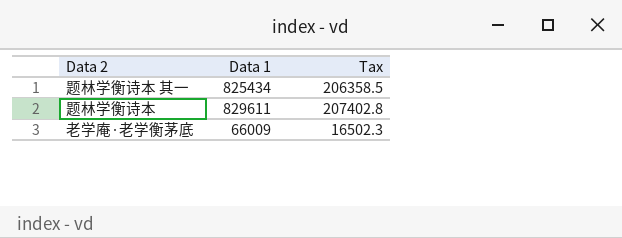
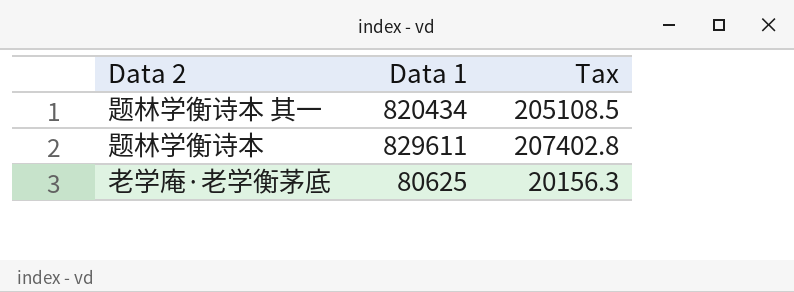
题林学衡诗本 其一 | Data 1: 825434 -> 820434
题林学衡诗本 其一 | Tax: 206358.5 -> 205108.5
老学庵·老学衡茅底 | Data 1: 66009 -> 80625
老学庵·老学衡茅底 | Tax: 16502.3 -> 20156.3

